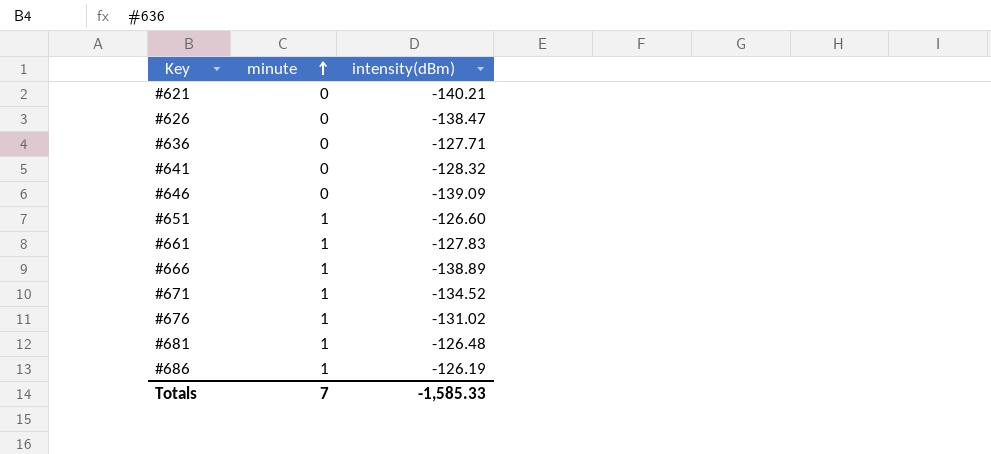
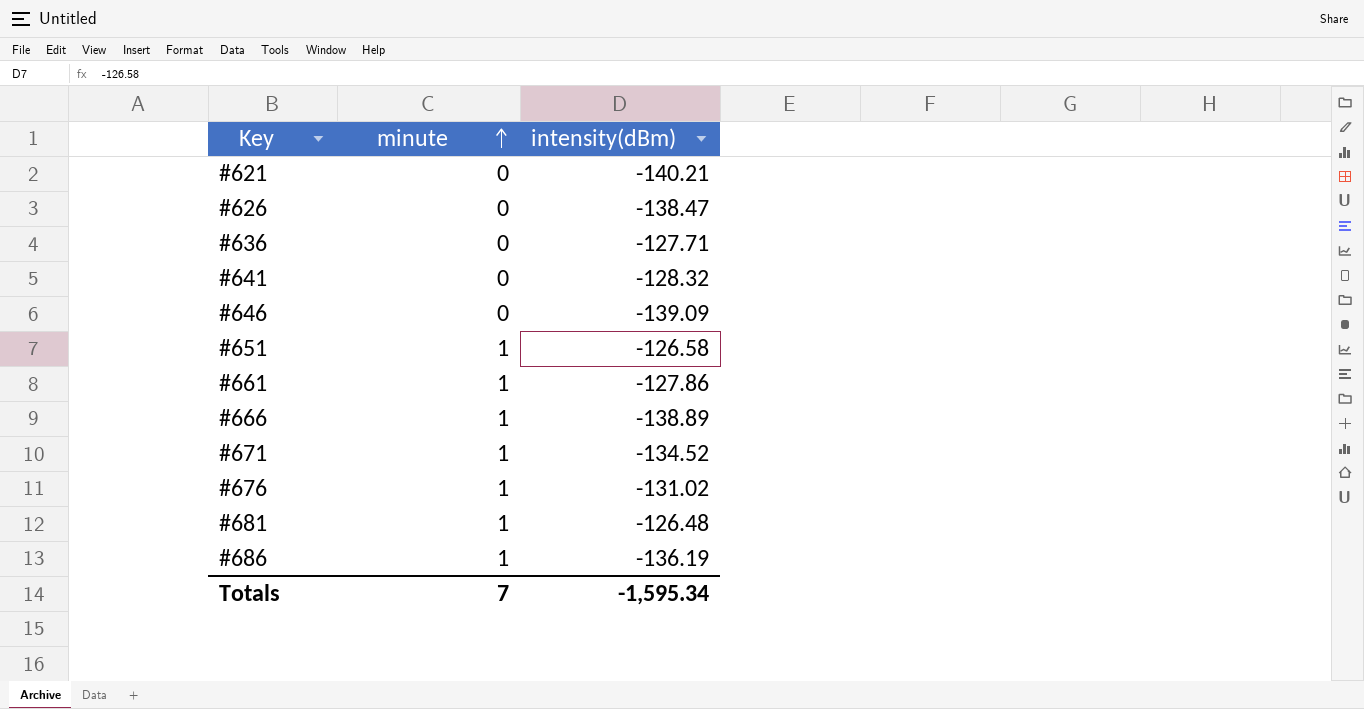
#651 | intensity(dBm): -126.60 -> -126.58
#661 | intensity(dBm): -127.83 -> -127.86
#686 | intensity(dBm): -126.19 -> -136.19
Totals | intensity(dBm): -1,585.33 -> -1,595.34

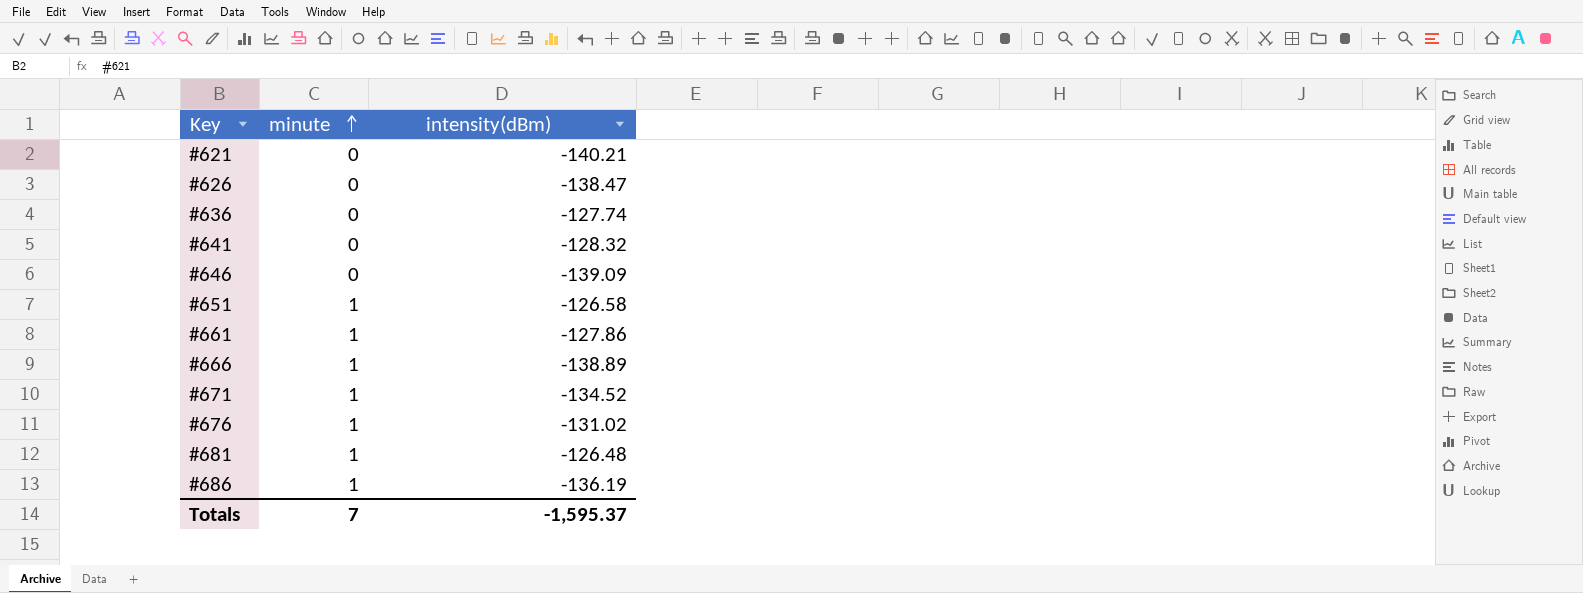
#636 | intensity(dBm): -127.71 -> -127.74
Totals | intensity(dBm): -1,595.34 -> -1,595.37

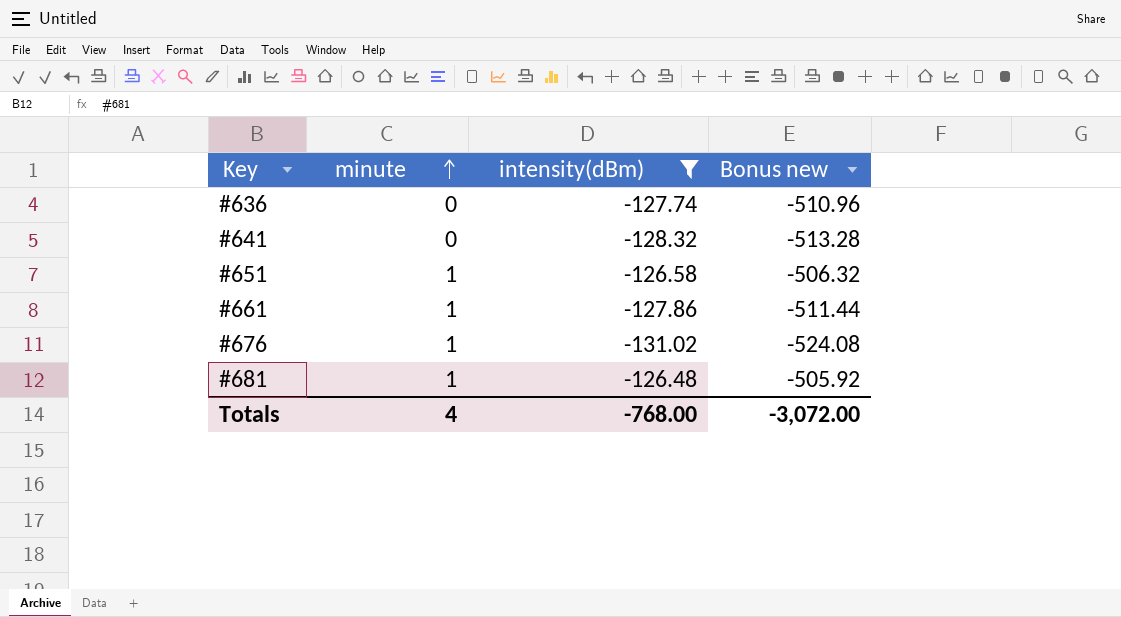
filter: none -> intensity(dBm) >= -131.02
column Bonus new | formula: none -> [intensity(dBm)] * 4
Totals | minute: 7 -> 4
Totals | intensity(dBm): -1,595.37 -> -768.00

